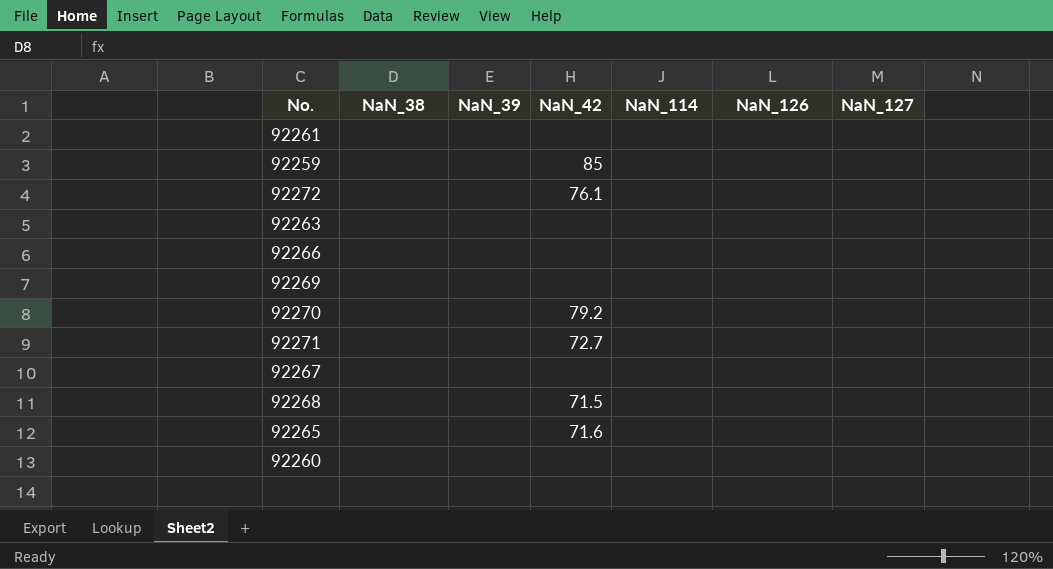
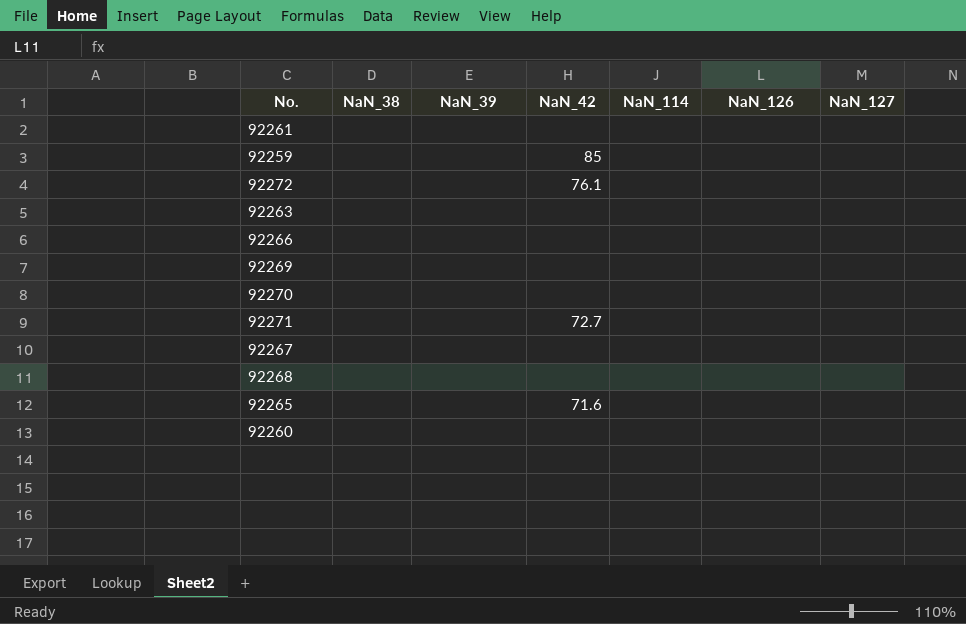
92270 | NaN_42: 79.2 -> none
92268 | NaN_42: 71.5 -> none

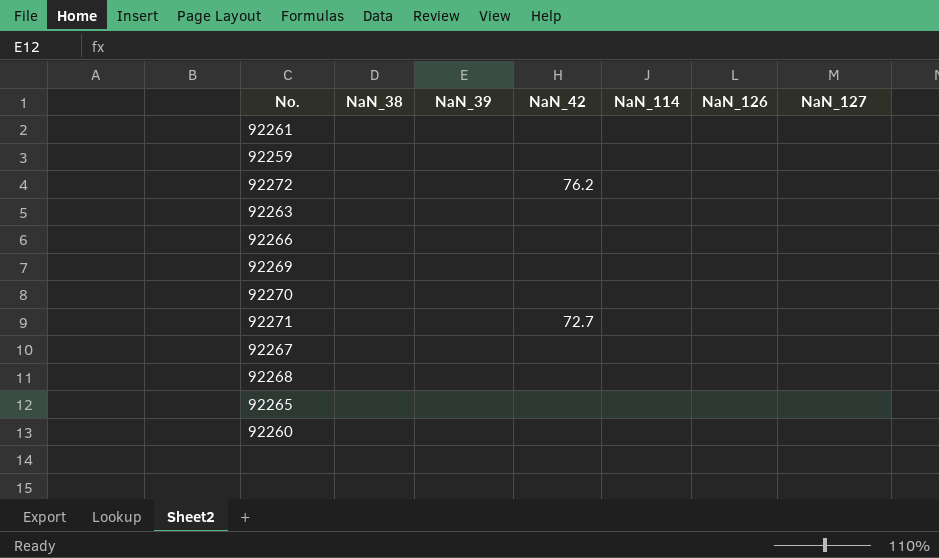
92259 | NaN_42: 85 -> none
92272 | NaN_42: 76.1 -> 76.2
92265 | NaN_42: 71.6 -> none

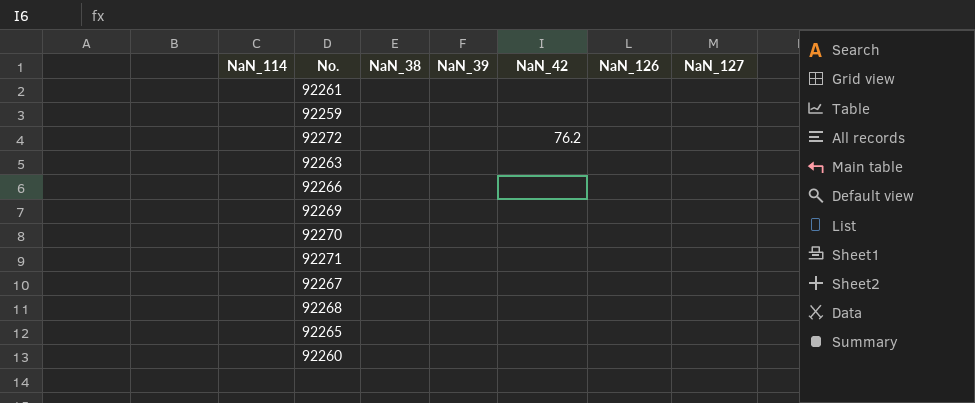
column NaN_114 | position: 5 -> 1
92271 | NaN_42: 72.7 -> none

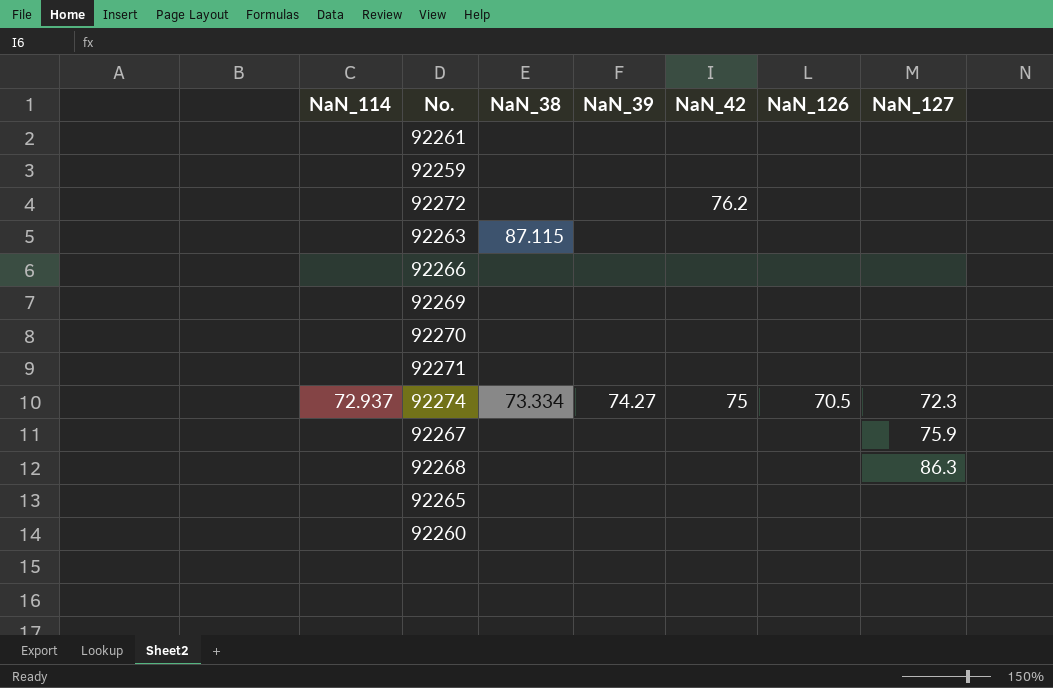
92263 | NaN_38: none -> 87.115
row 92274: none -> 72.937 | 73.334 | 74.27 | 75 | 70.5 | 72.3
92267 | NaN_127: none -> 75.9
92268 | NaN_127: none -> 86.3

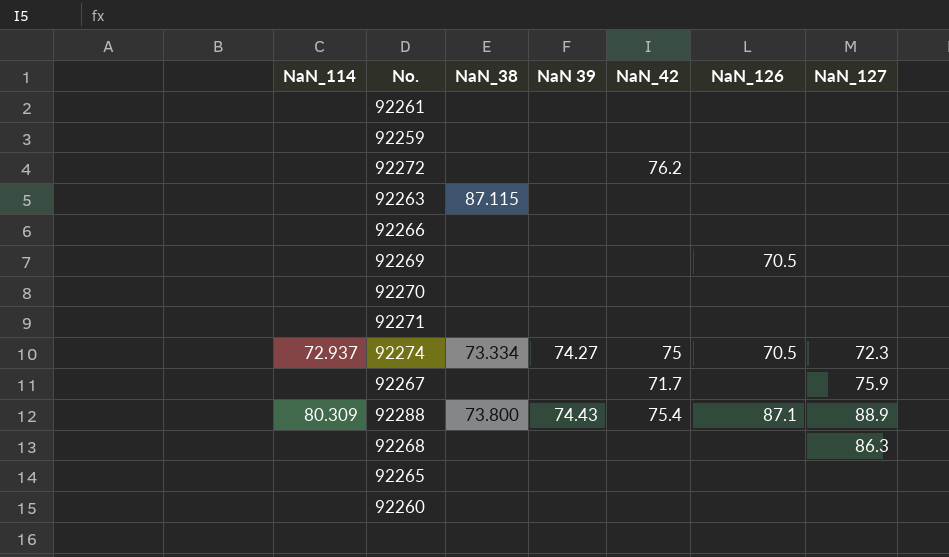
column name: NaN_39 -> NaN 39
92269 | NaN_126: none -> 70.5
92267 | NaN_42: none -> 71.7
row 92288: none -> 80.309 | 73.800 | 74.43 | 75.4 | 87.1 | 88.9

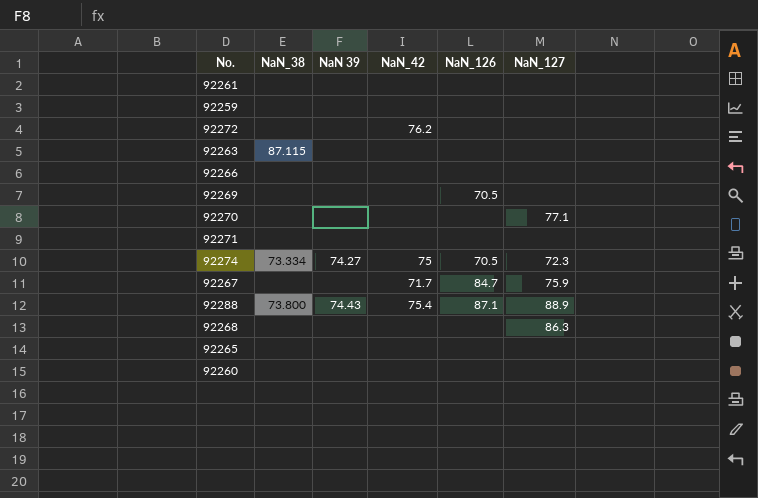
column NaN_114 | position: 1 -> none
92270 | NaN_127: none -> 77.1
92267 | NaN_126: none -> 84.7

